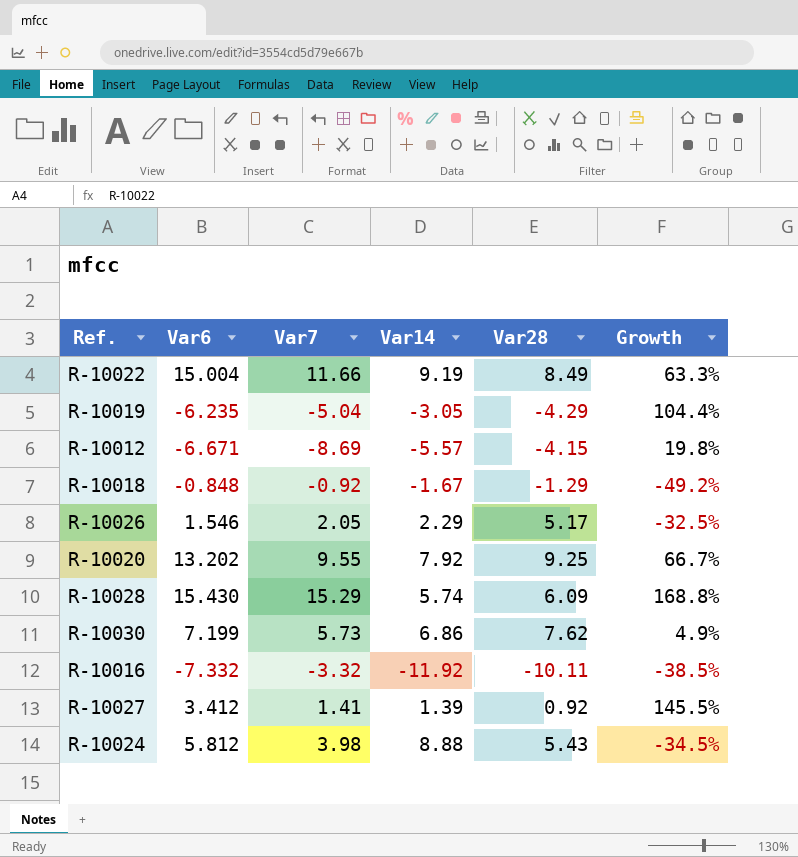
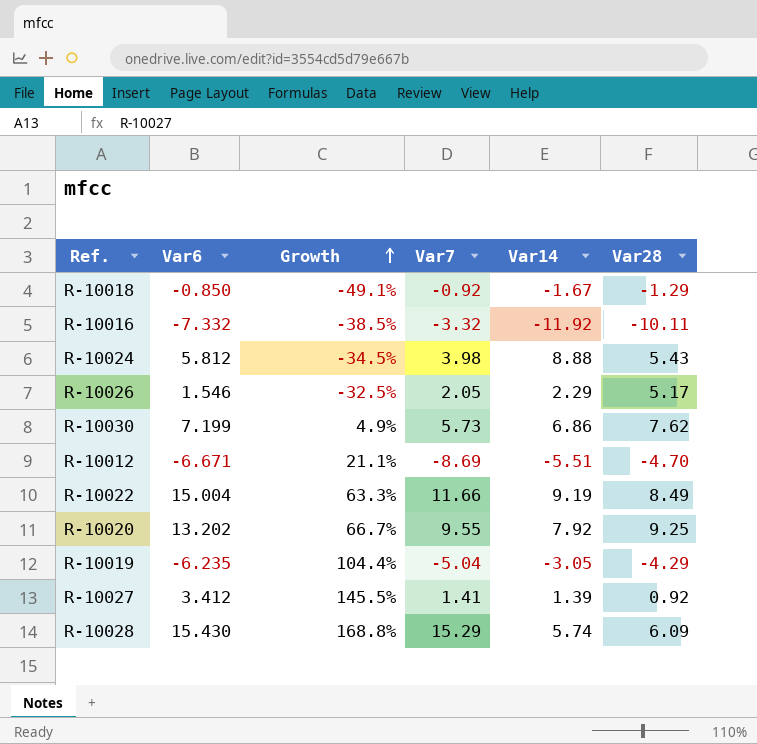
row order: none -> Growth ascending
column Growth | position: 6 -> 3
R-10018 | Var6: -0.848 -> -0.850
R-10018 | Growth: -49.2% -> -49.1%
R-10012 | Growth: 19.8% -> 21.1%
R-10012 | Var14: -5.57 -> -5.51
R-10012 | Var28: -4.15 -> -4.70

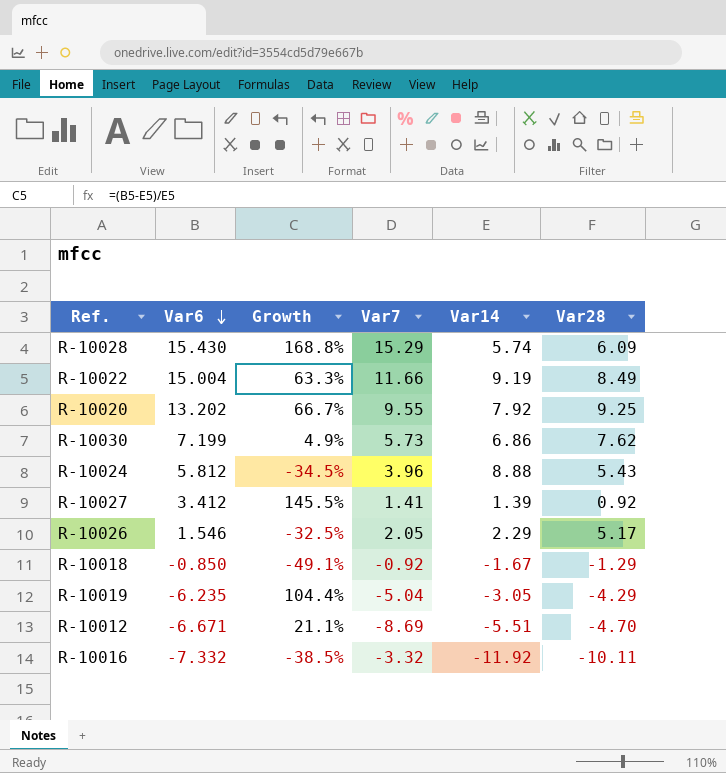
row order: Growth ascending -> Var6 descending
R-10024 | Var7: 3.98 -> 3.96

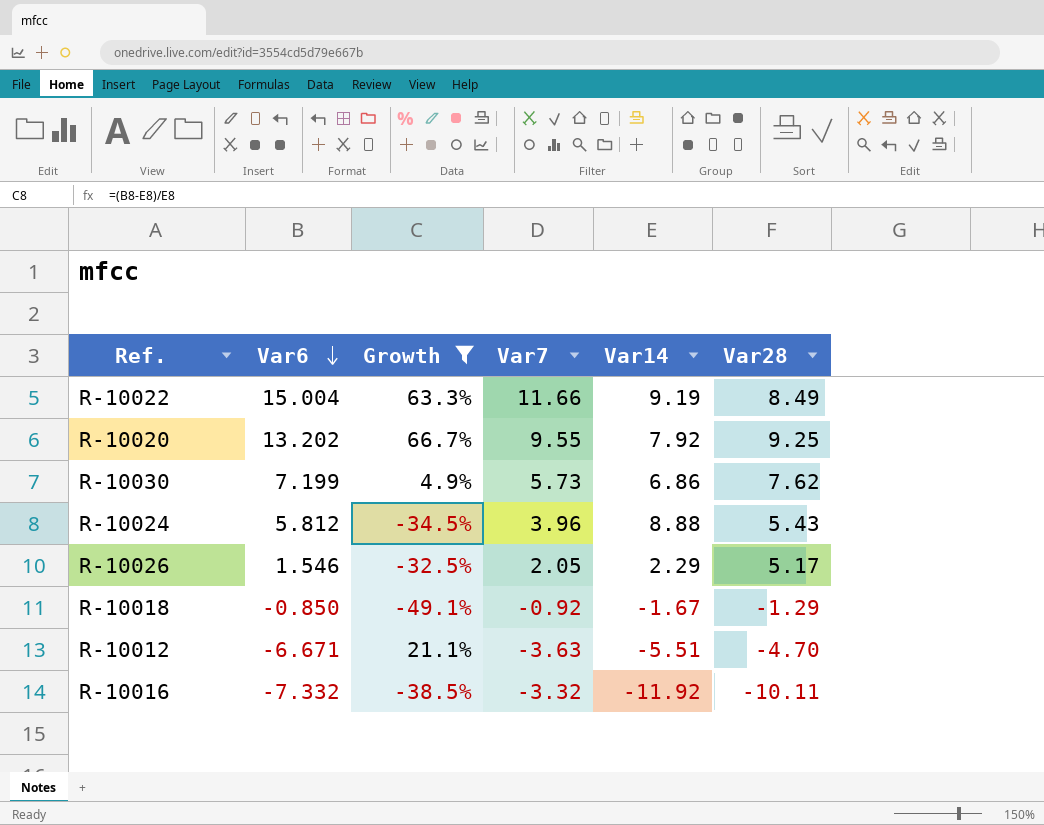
filter: none -> Growth <= 66.7%
R-10012 | Var7: -8.69 -> -3.63

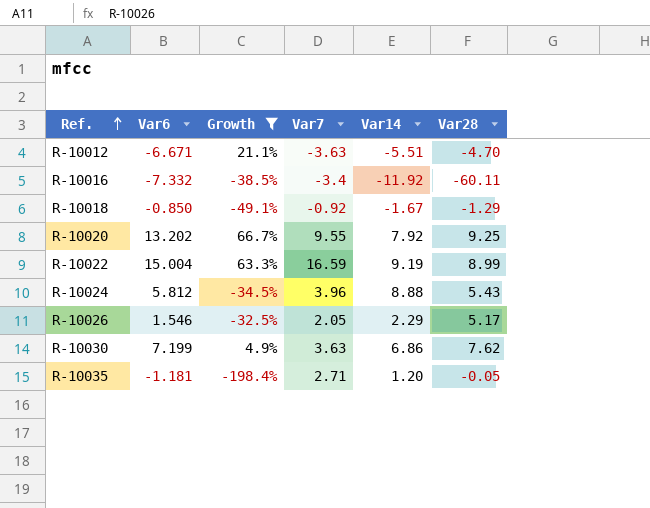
row order: Var6 descending -> Ref. ascending
R-10016 | Var7: -3.32 -> -3.4
R-10016 | Var28: -10.11 -> -60.11
R-10022 | Var7: 11.66 -> 16.59
R-10022 | Var28: 8.49 -> 8.99
R-10030 | Var7: 5.73 -> 3.63
row R-10035: none -> -1.181 | -198.4% | 2.71 | 1.20 | -0.05

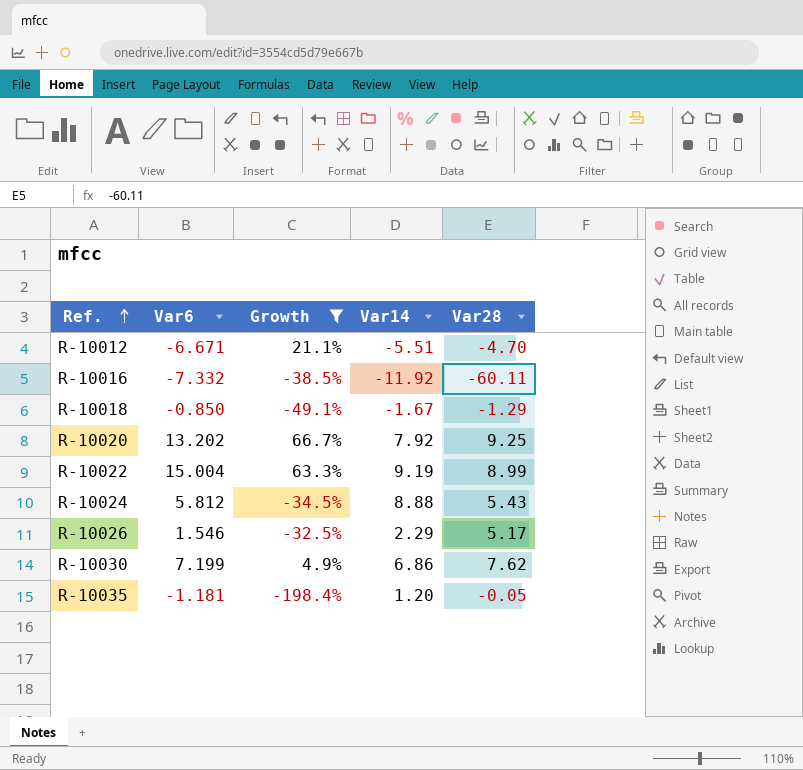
column Var7 | position: 4 -> none

